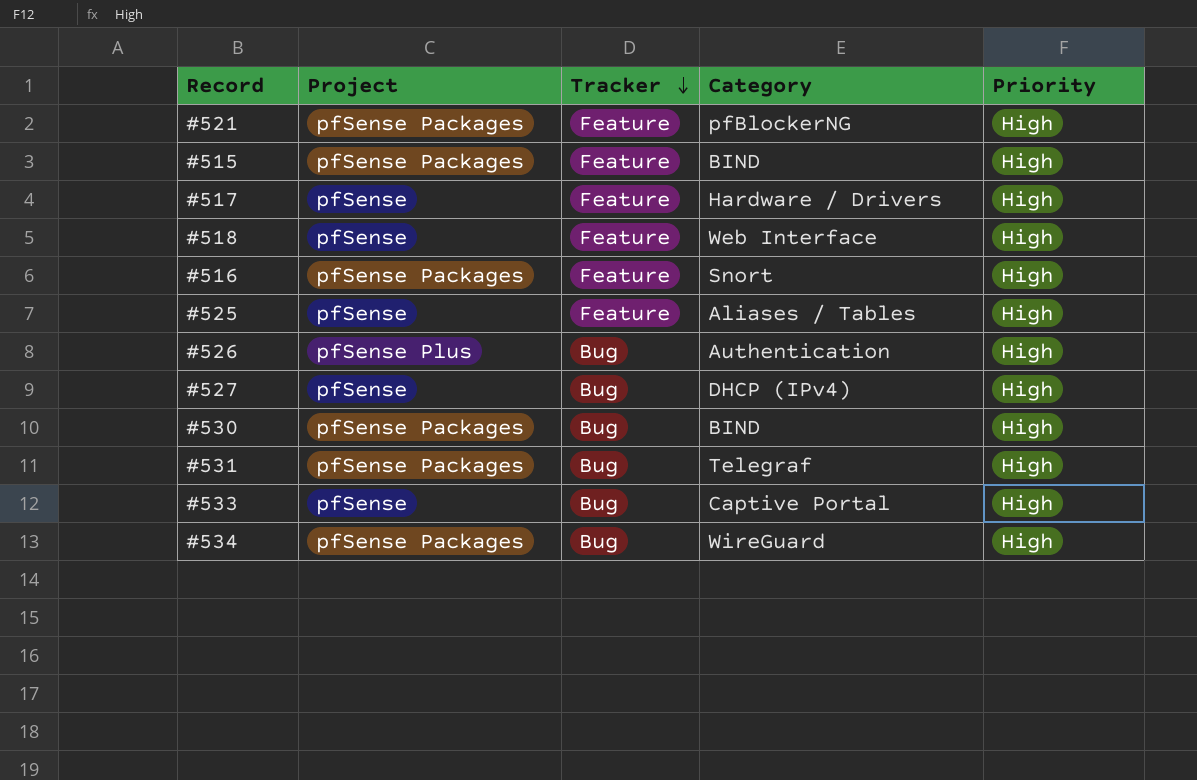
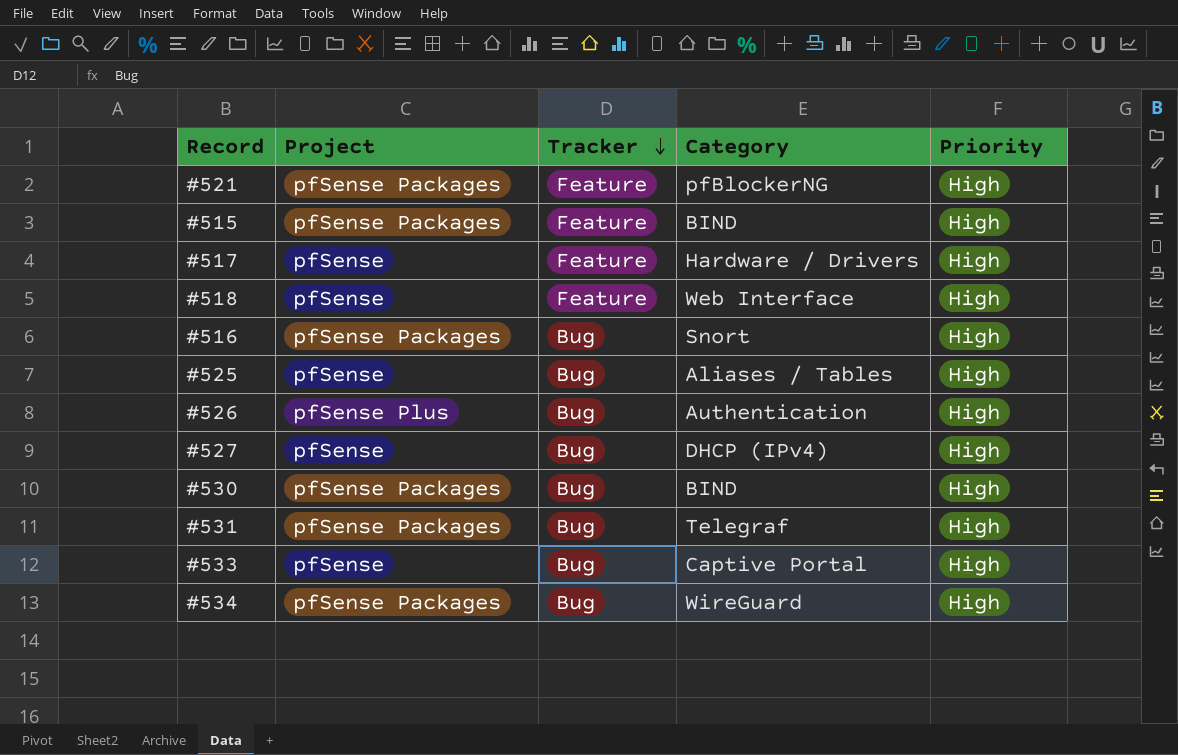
#516 | Tracker: Feature -> Bug
#525 | Tracker: Feature -> Bug

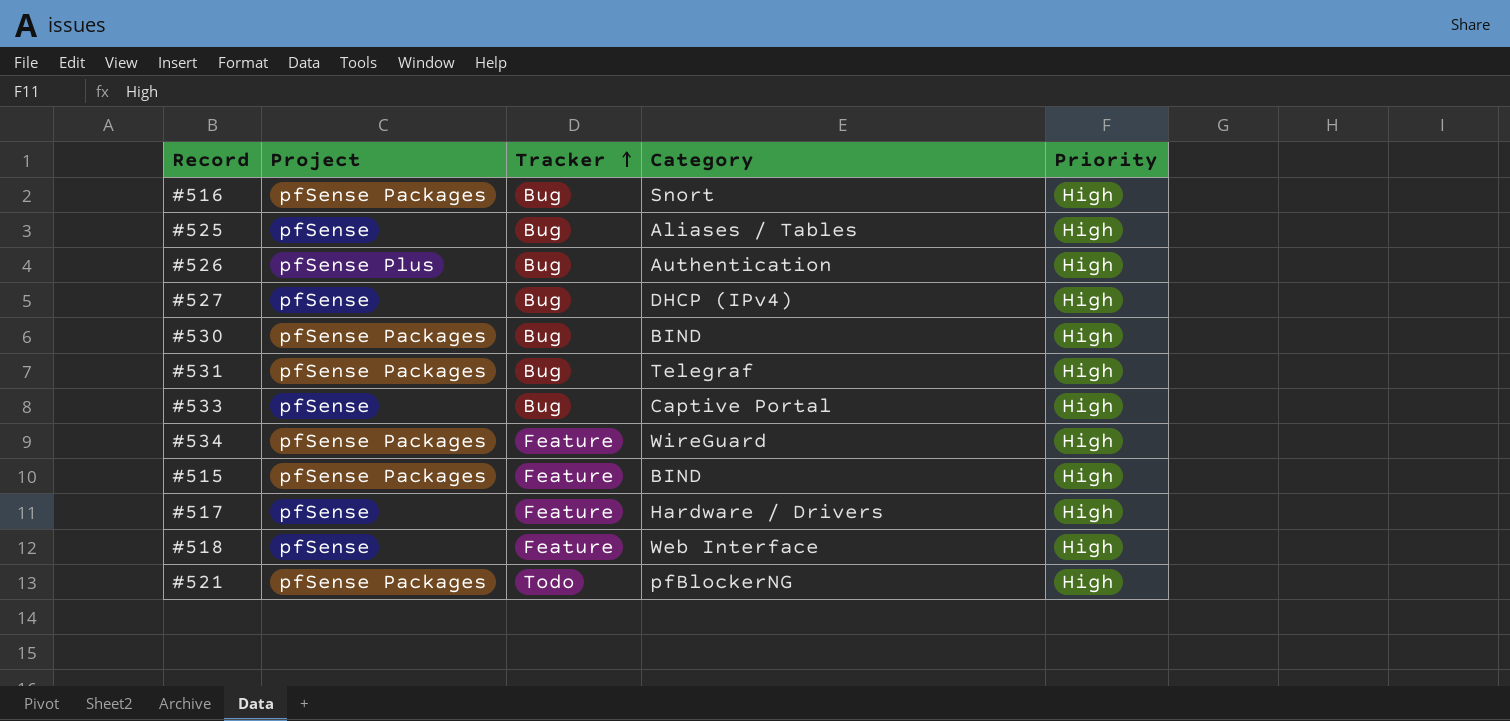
row order: Tracker descending -> Tracker ascending
#534 | Tracker: Bug -> Feature
#521 | Tracker: Feature -> Todo

